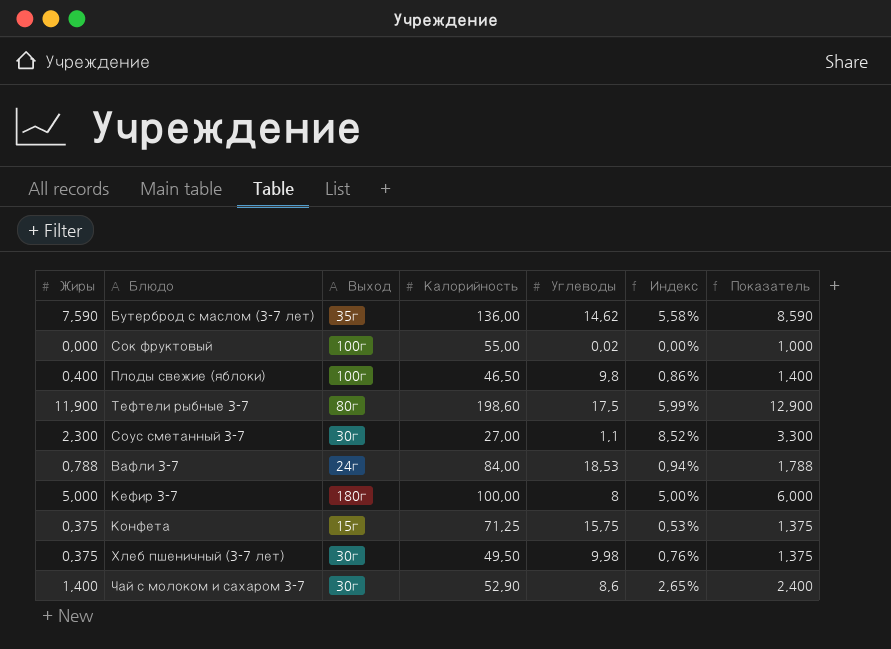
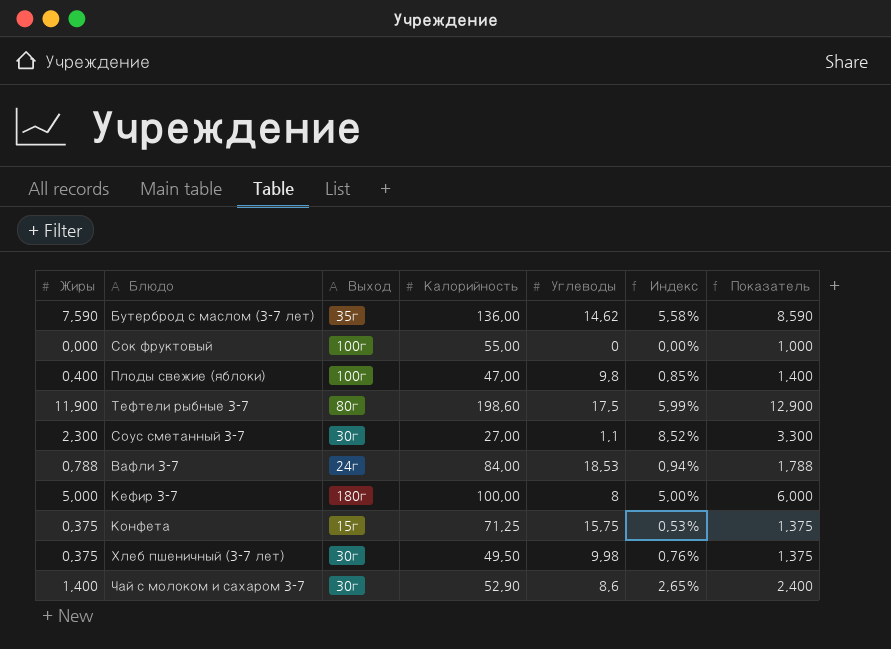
Сок фруктовый | Углеводы: 0,02 -> 0
Плоды свежие (яблоки) | Калорийность: 46,50 -> 47,00
Плоды свежие (яблоки) | Индекс: 0,86% -> 0,85%

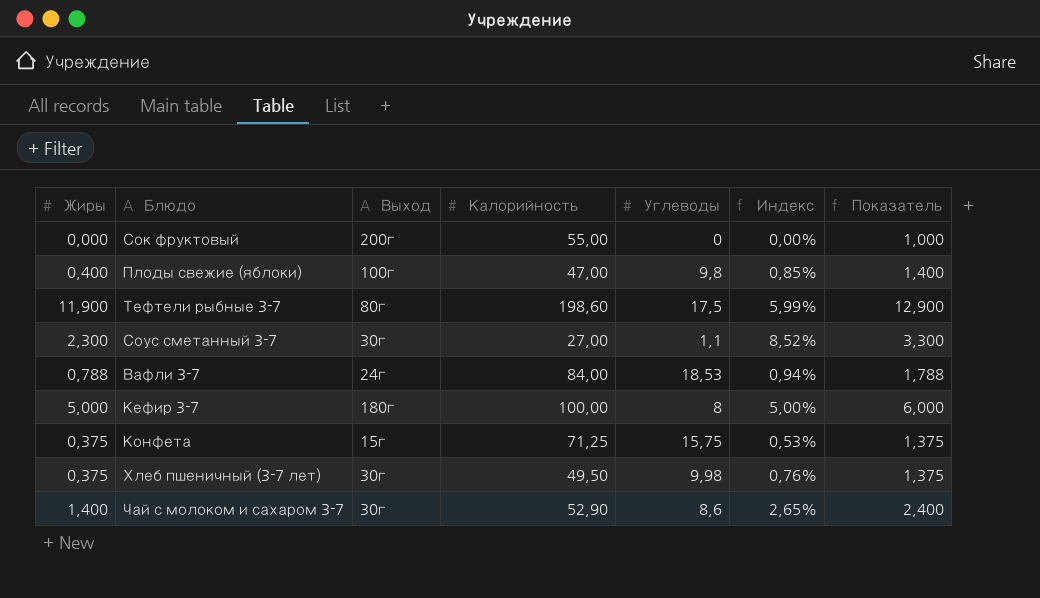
row Бутерброд с маслом (3-7 лет): 7,590 | 35г | 136,00 | 14,62 | 5,58% | 8,590 -> none
Сок фруктовый | Выход: 100г -> 200г

